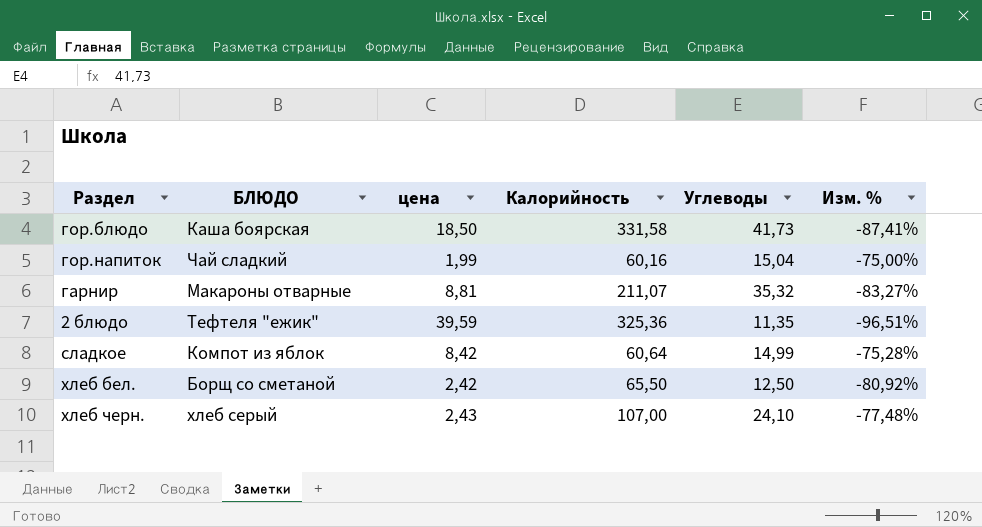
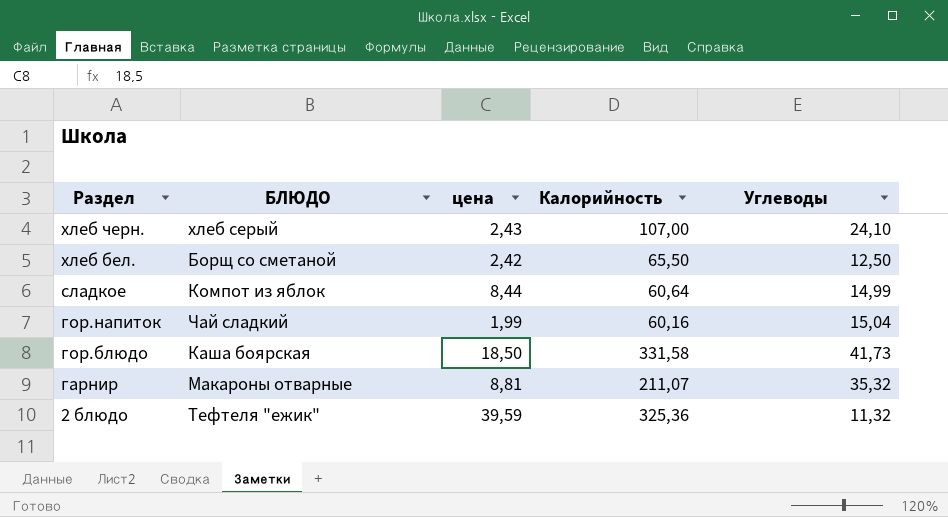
row order: none -> Раздел descending
column Изм. % | formula: ([Углеводы] - [Калорийность]) / [Калорийность] -> none
сладкое | цена: 8,42 -> 8,44
2 блюдо | Углеводы: 11,35 -> 11,32

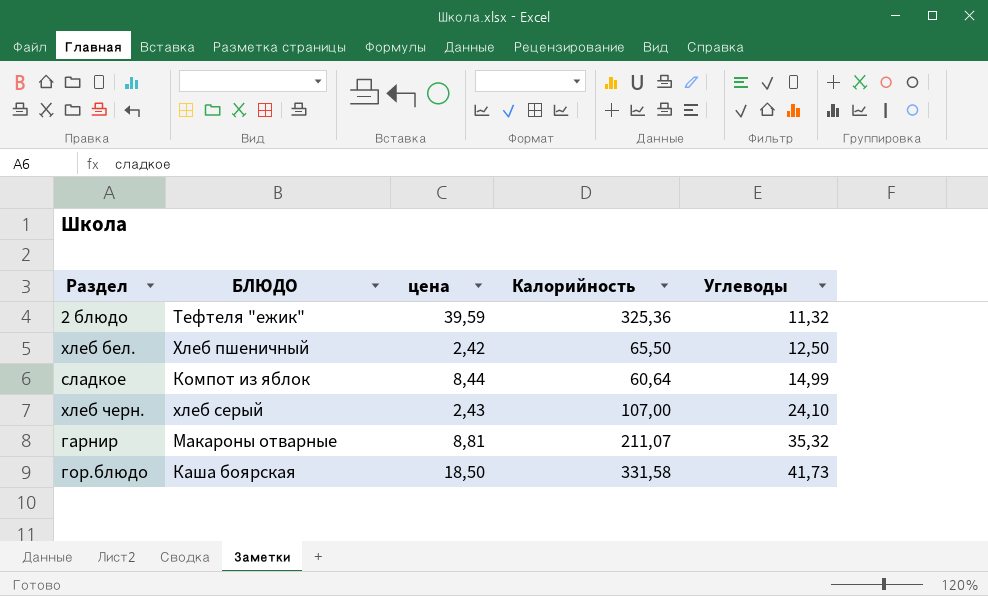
row order: Раздел descending -> Углеводы ascending
row гор.напиток: Чай сладкий | 1,99 | 60,16 | 15,04 -> none
хлеб бел. | БЛЮДО: Борщ со сметаной -> Хлеб пшеничный

